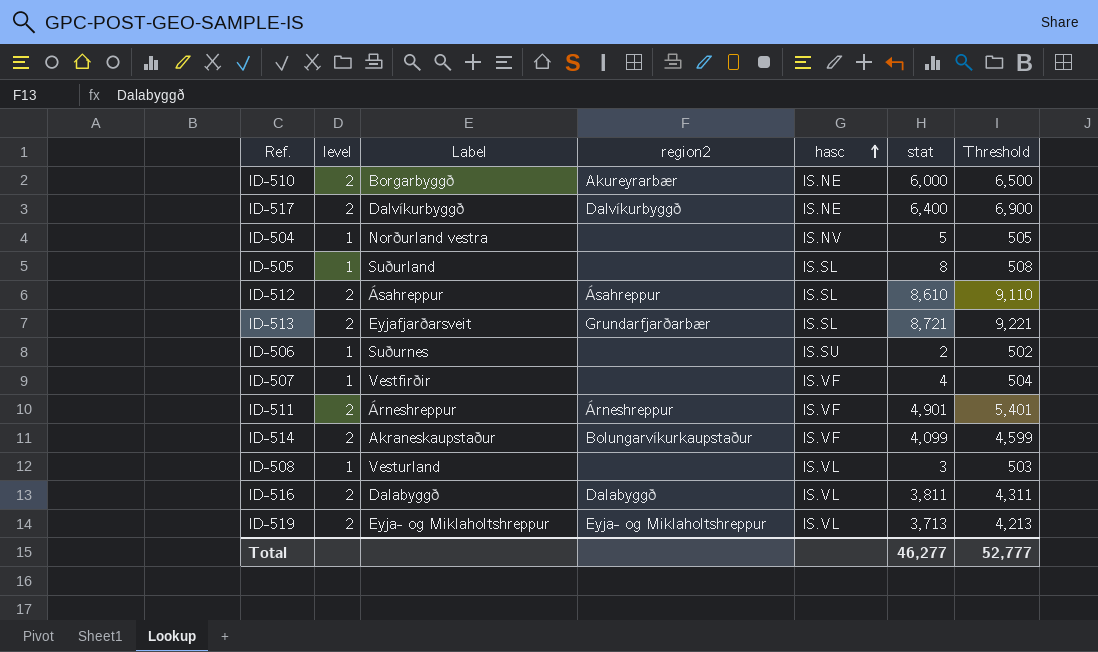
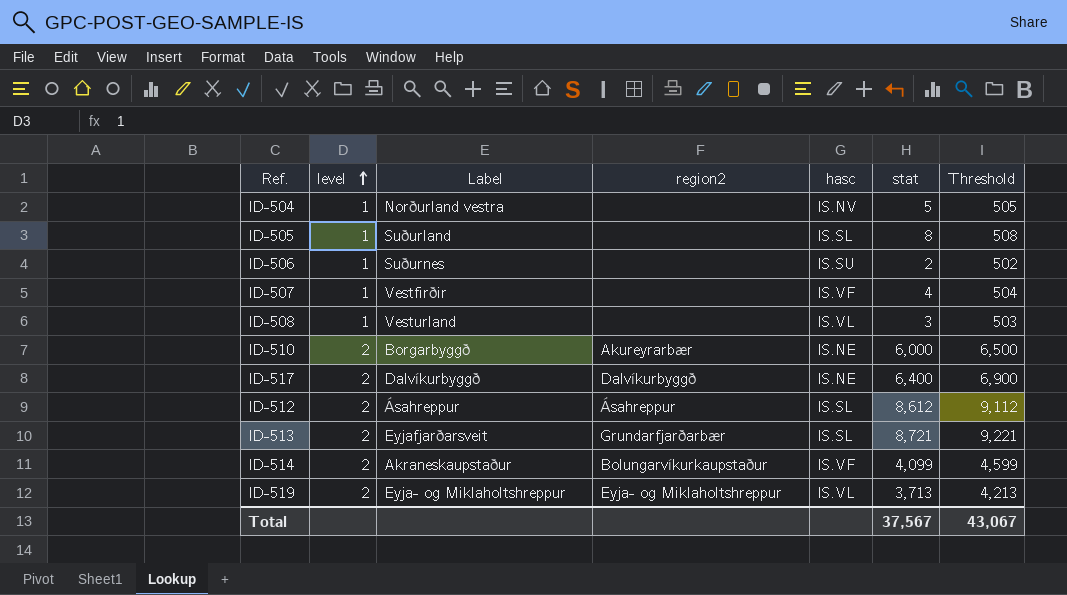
row order: hasc ascending -> level ascending
row ID-511: 2 | Árneshreppur | Árneshreppur | IS.VF | 4,901 | 5,401 -> none
row ID-516: 2 | Dalabyggð | Dalabyggð | IS.VL | 3,811 | 4,311 -> none
ID-512 | stat: 8,610 -> 8,612
ID-512 | Threshold: 9,110 -> 9,112
Total | stat: 46,277 -> 37,567
Total | Threshold: 52,777 -> 43,067

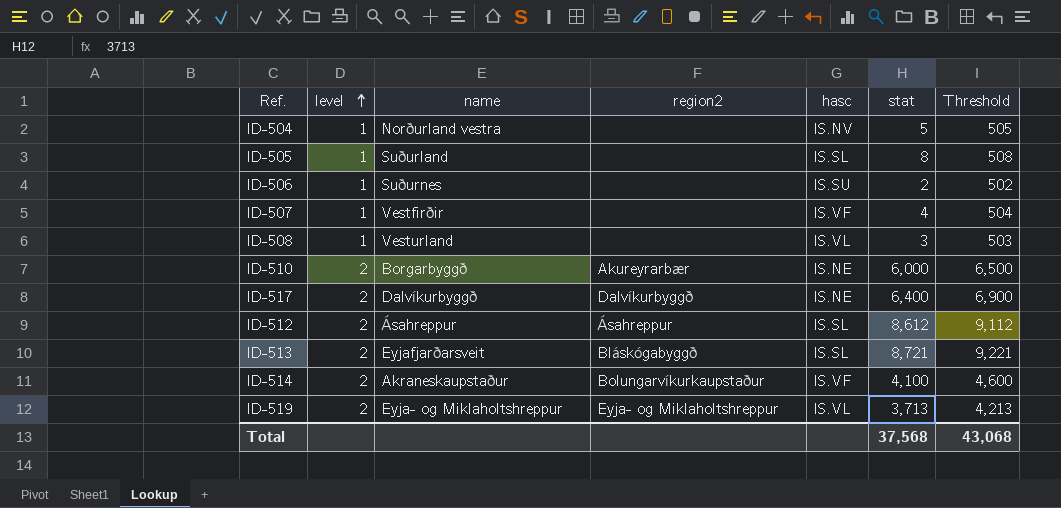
column name: Label -> name
ID-513 | region2: Grundarfjarðarbær -> Bláskógabyggð
ID-514 | stat: 4,099 -> 4,100
ID-514 | Threshold: 4,599 -> 4,600
Total | stat: 37,567 -> 37,568
Total | Threshold: 43,067 -> 43,068

